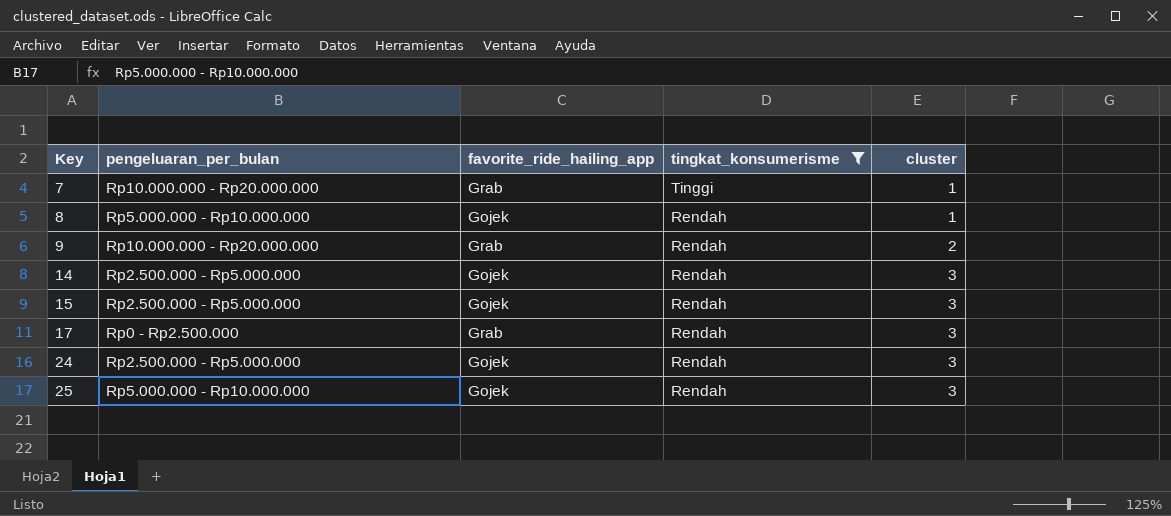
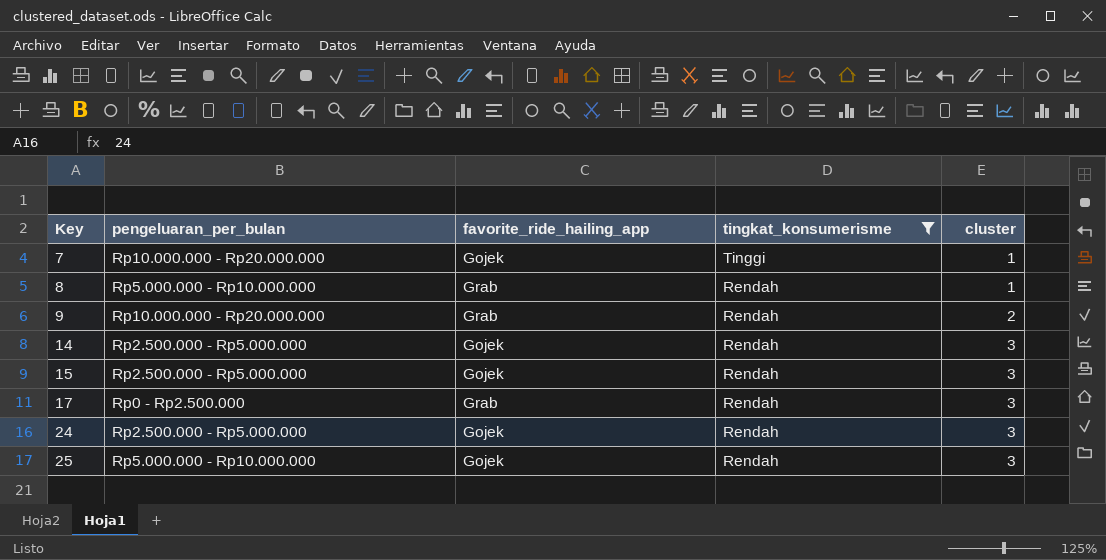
7 | favorite_ride_hailing_app: Grab -> Gojek
8 | favorite_ride_hailing_app: Gojek -> Grab

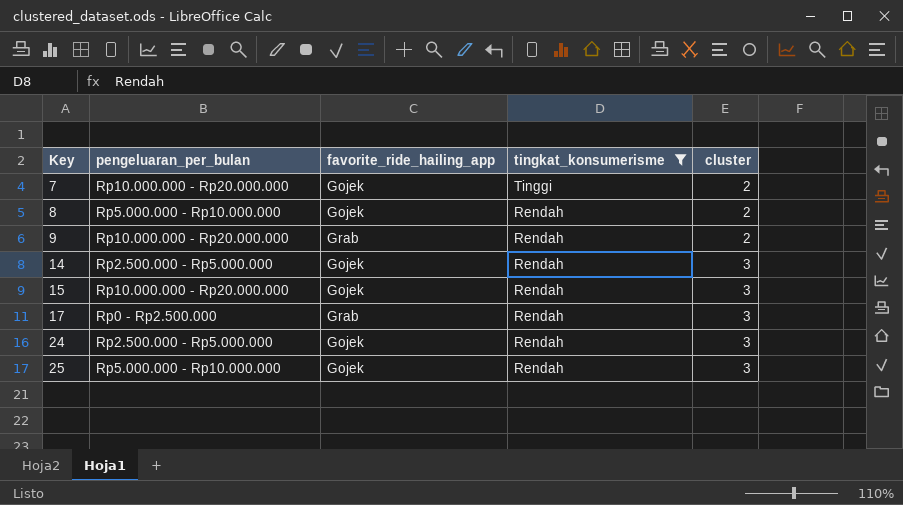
7 | cluster: 1 -> 2
8 | favorite_ride_hailing_app: Grab -> Gojek
8 | cluster: 1 -> 2
15 | pengeluaran_per_bulan: Rp2.500.000 - Rp5.000.000 -> Rp10.000.000 - Rp20.000.000

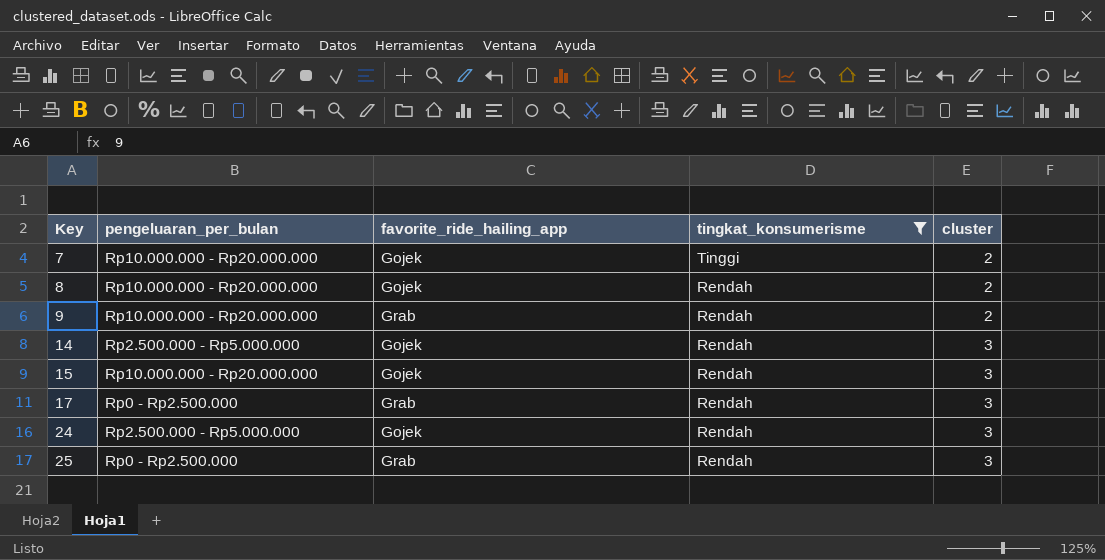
8 | pengeluaran_per_bulan: Rp5.000.000 - Rp10.000.000 -> Rp10.000.000 - Rp20.000.000
25 | pengeluaran_per_bulan: Rp5.000.000 - Rp10.000.000 -> Rp0 - Rp2.500.000
25 | favorite_ride_hailing_app: Gojek -> Grab

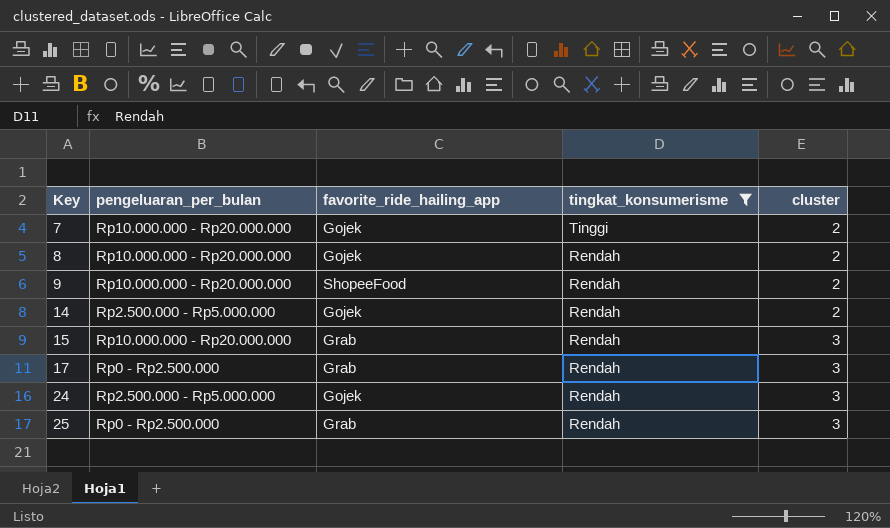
9 | favorite_ride_hailing_app: Grab -> ShopeeFood
14 | cluster: 3 -> 2
15 | favorite_ride_hailing_app: Gojek -> Grab

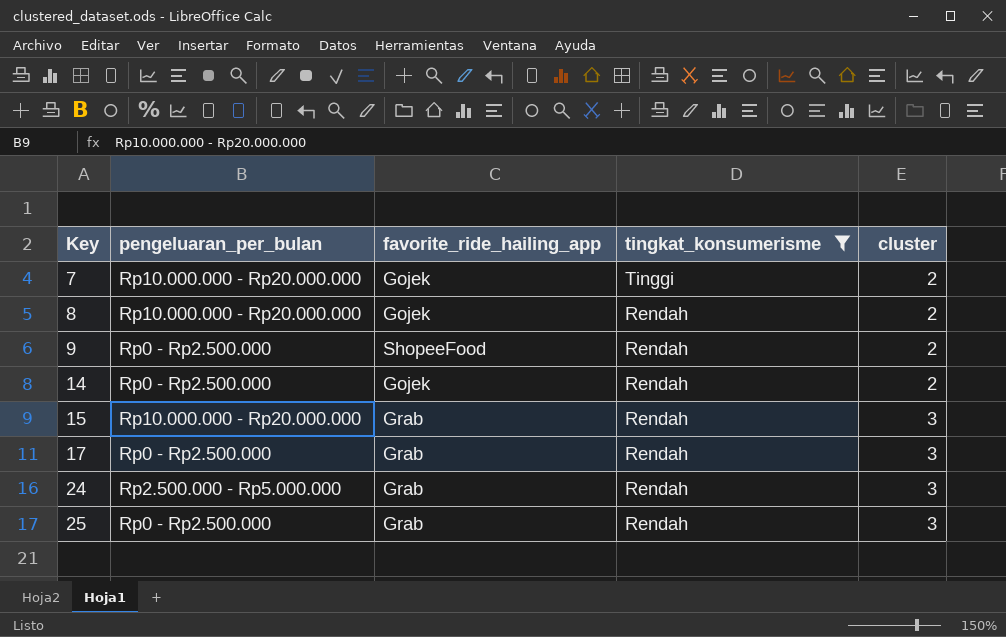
9 | pengeluaran_per_bulan: Rp10.000.000 - Rp20.000.000 -> Rp0 - Rp2.500.000
14 | pengeluaran_per_bulan: Rp2.500.000 - Rp5.000.000 -> Rp0 - Rp2.500.000
24 | favorite_ride_hailing_app: Gojek -> Grab

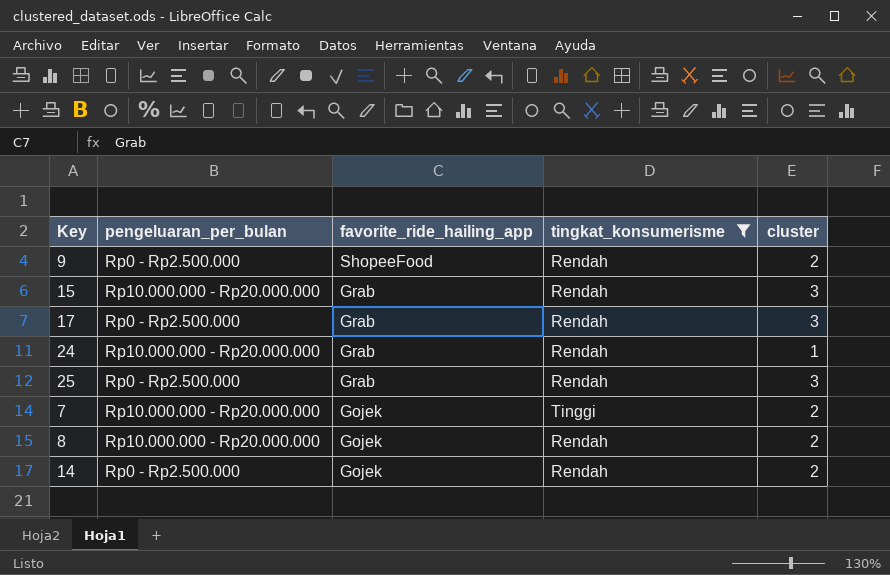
row order: Key ascending -> favorite_ride_hailing_app descending
24 | pengeluaran_per_bulan: Rp2.500.000 - Rp5.000.000 -> Rp10.000.000 - Rp20.000.000
24 | cluster: 3 -> 1

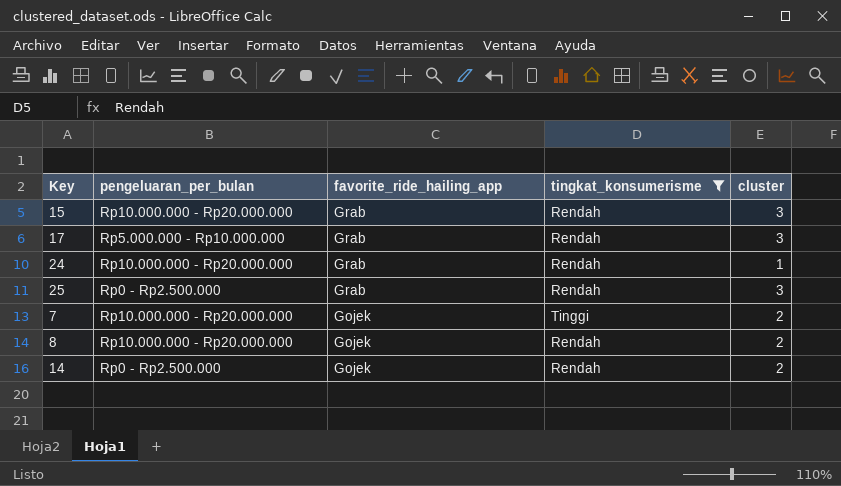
row 9: Rp0 - Rp2.500.000 | ShopeeFood | Rendah | 2 -> none
17 | pengeluaran_per_bulan: Rp0 - Rp2.500.000 -> Rp5.000.000 - Rp10.000.000

